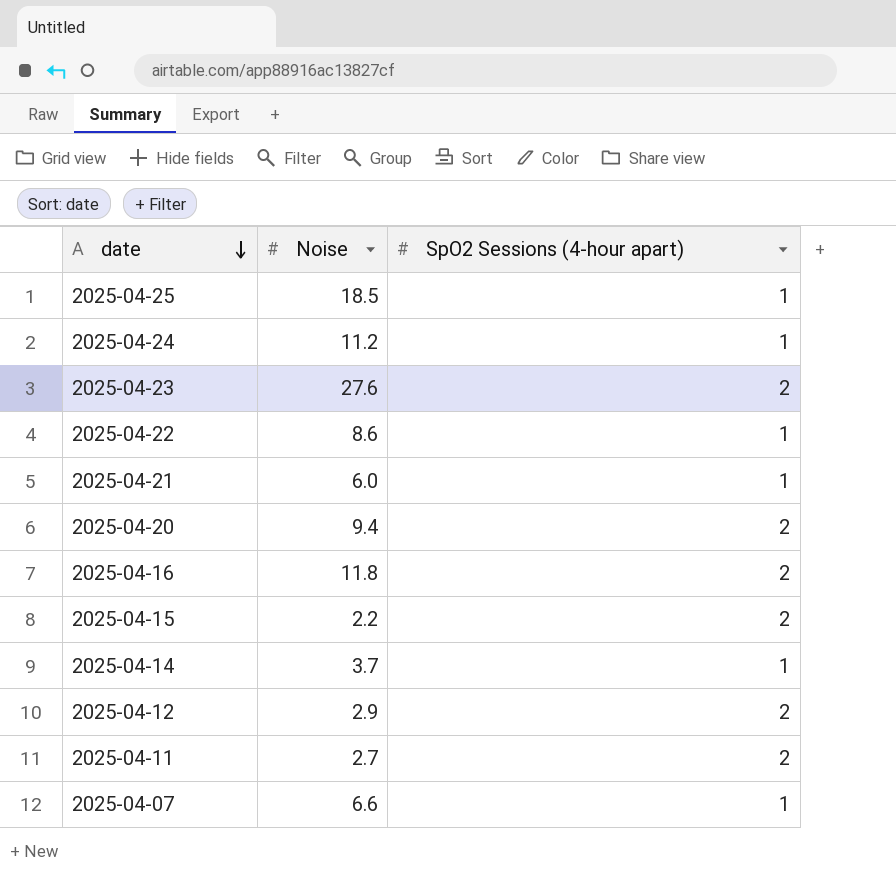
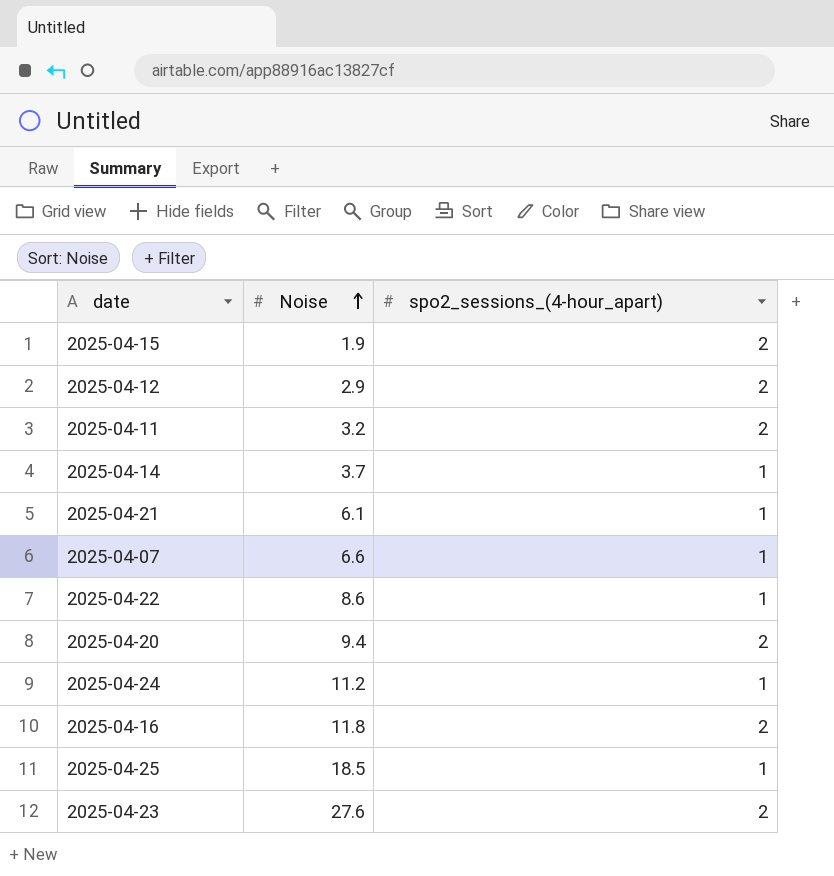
row order: date descending -> Noise ascending
column name: SpO2 Sessions (4-hour apart) -> spo2_sessions_(4-hour_apart)
2025-04-15 | Noise: 2.2 -> 1.9
2025-04-11 | Noise: 2.7 -> 3.2
2025-04-21 | Noise: 6.0 -> 6.1

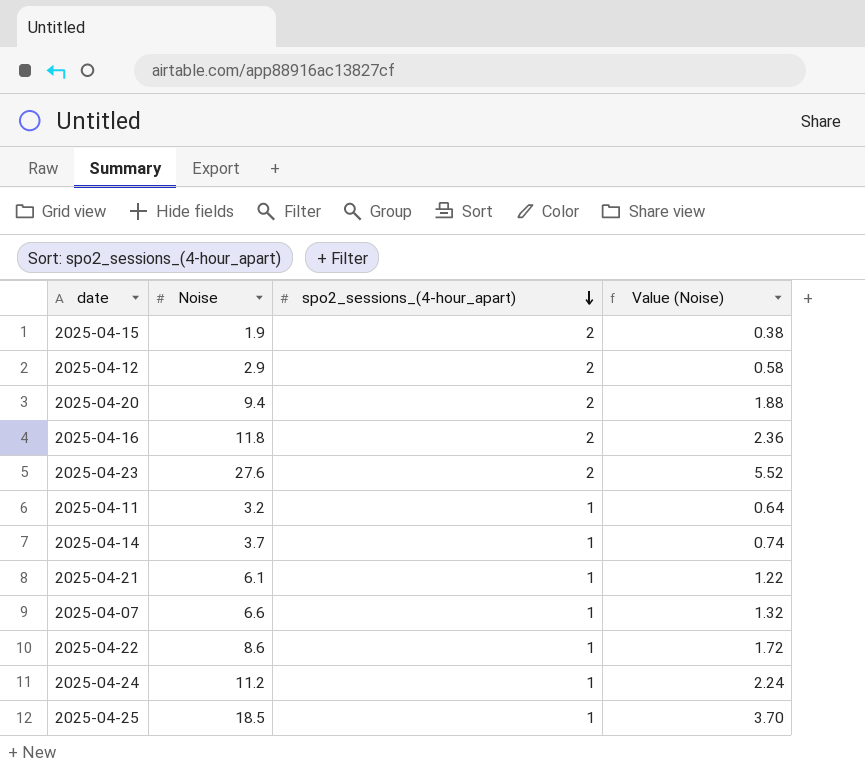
row order: Noise ascending -> spo2_sessions_(4-hour_apart) descending
column Value (Noise) | formula: none -> [Noise] * 0.2
2025-04-11 | spo2_sessions_(4-hour_apart): 2 -> 1

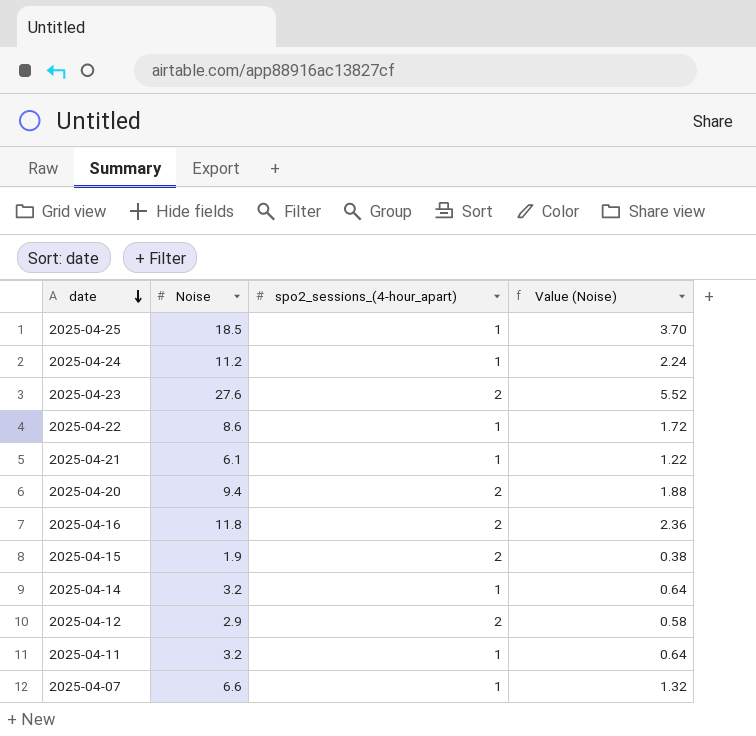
row order: spo2_sessions_(4-hour_apart) descending -> date descending
2025-04-14 | Noise: 3.7 -> 3.2
2025-04-14 | Value (Noise): 0.74 -> 0.64

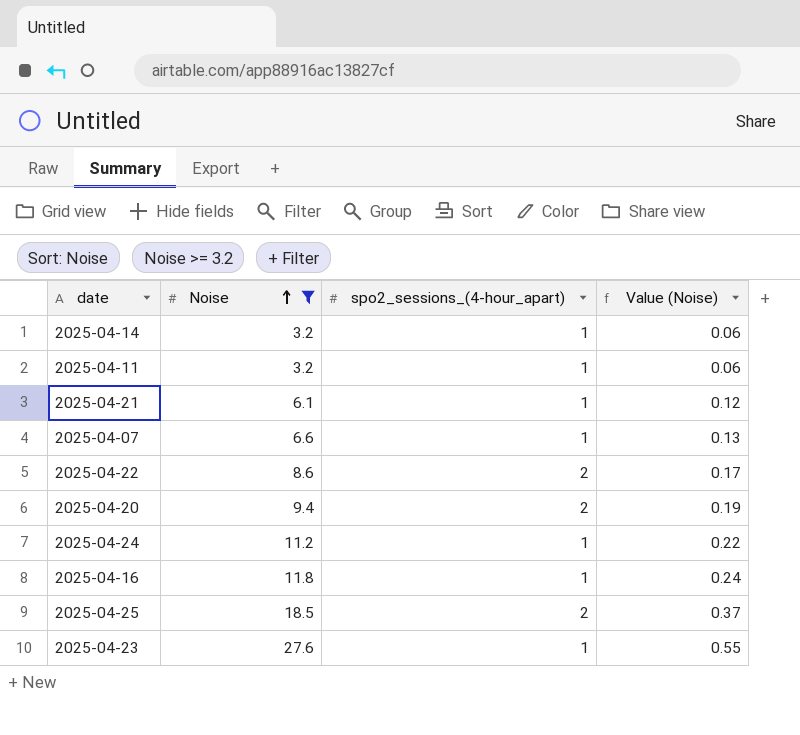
filter: none -> Noise >= 3.2
row order: date descending -> Noise ascending
column Value (Noise) | formula: [Noise] * 0.2 -> [Noise] * 0.02
2025-04-22 | spo2_sessions_(4-hour_apart): 1 -> 2
2025-04-16 | spo2_sessions_(4-hour_apart): 2 -> 1
2025-04-25 | spo2_sessions_(4-hour_apart): 1 -> 2
2025-04-23 | spo2_sessions_(4-hour_apart): 2 -> 1

